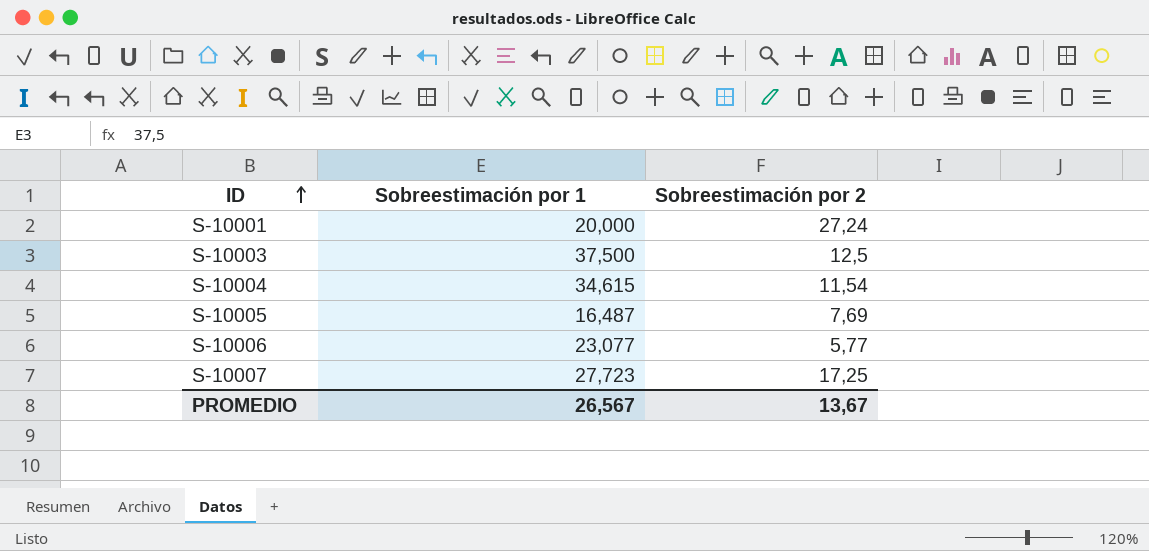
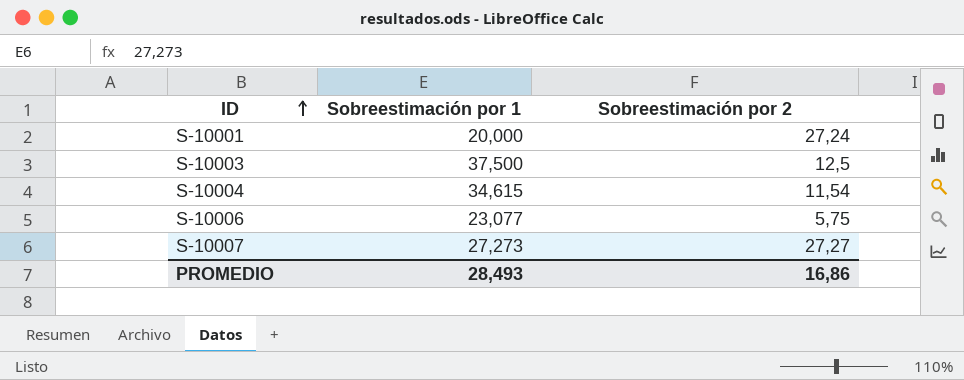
row S-10005: 16,487 | 7,69 -> none
S-10006 | Sobreestimación por 2: 5,77 -> 5,75
S-10007 | Sobreestimación por 1: 27,723 -> 27,273
S-10007 | Sobreestimación por 2: 17,25 -> 27,27
PROMEDIO | Sobreestimación por 1: 26,567 -> 28,493
PROMEDIO | Sobreestimación por 2: 13,67 -> 16,86

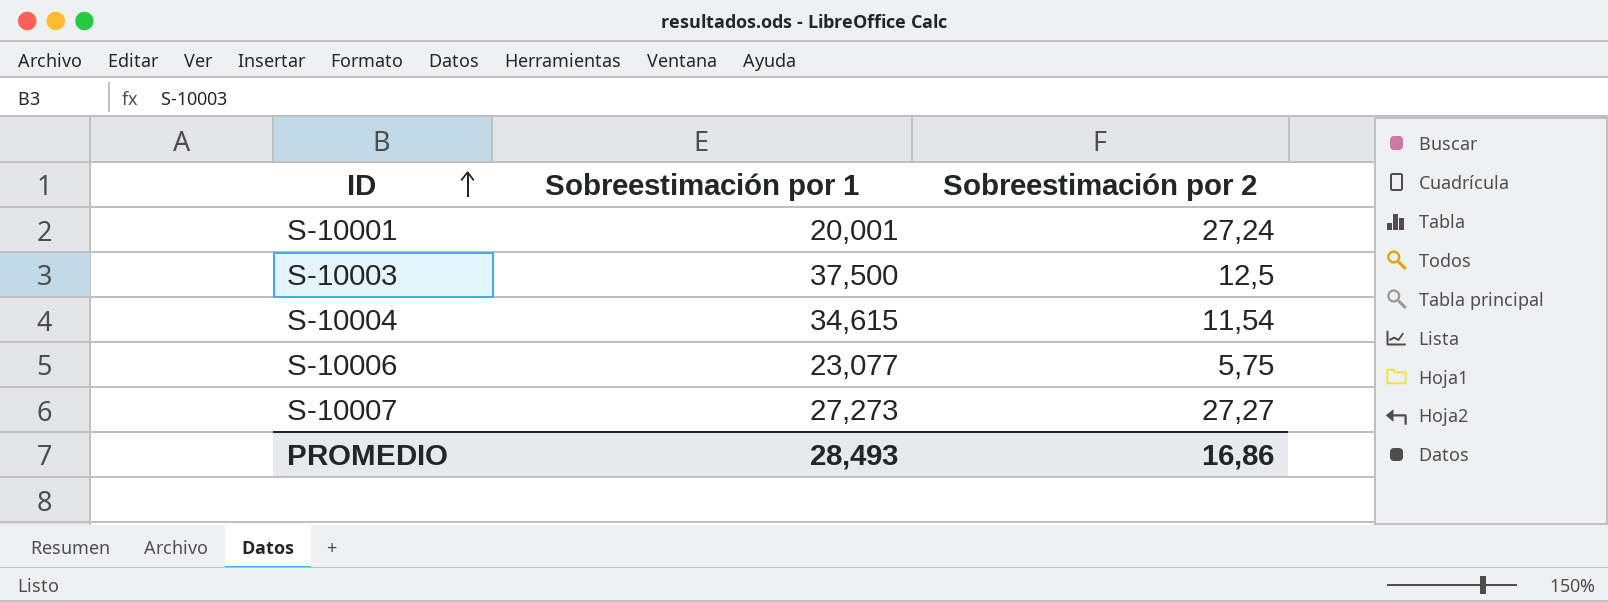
S-10001 | Sobreestimación por 1: 20,000 -> 20,001

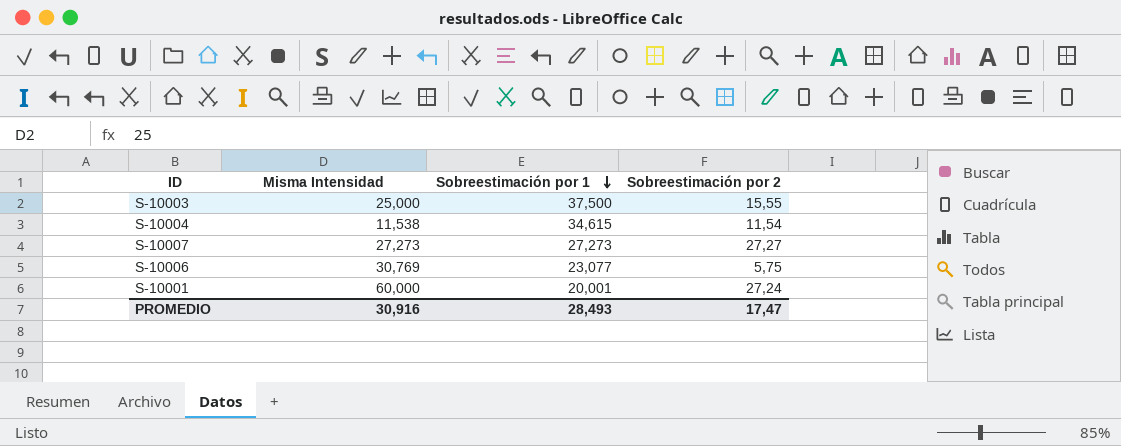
row order: ID ascending -> Sobreestimación por 1 descending
column Misma Intensidad | position: none -> 2
S-10003 | Sobreestimación por 2: 12,5 -> 15,55
PROMEDIO | Sobreestimación por 2: 16,86 -> 17,47

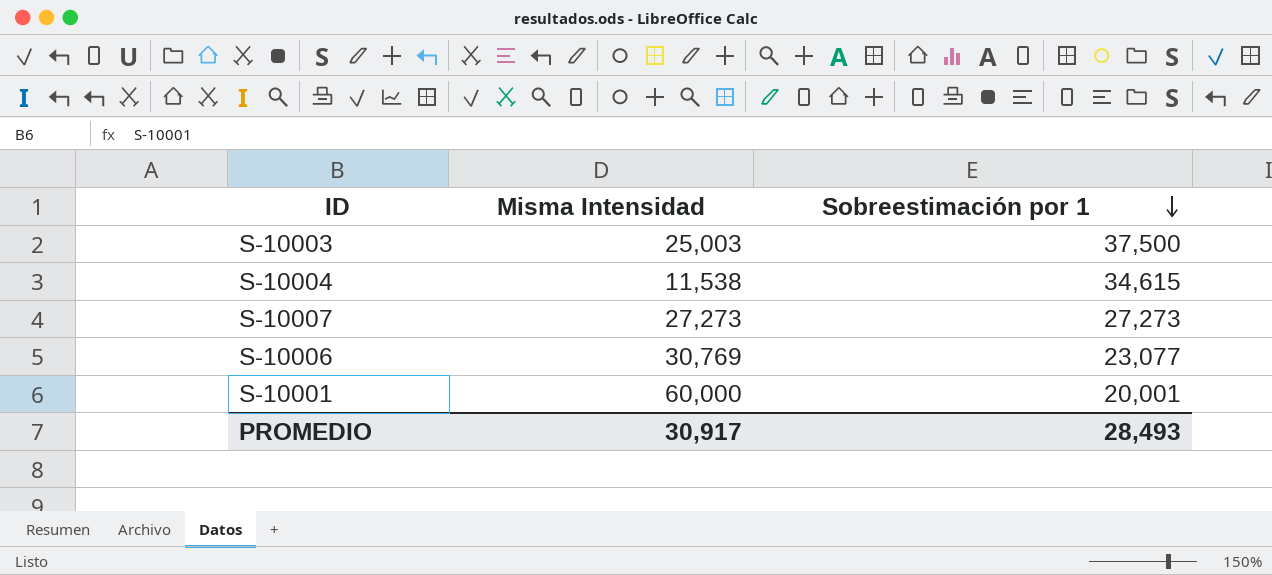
column Sobreestimación por 2 | position: 4 -> none
S-10003 | Misma Intensidad: 25,000 -> 25,003
PROMEDIO | Misma Intensidad: 30,916 -> 30,917

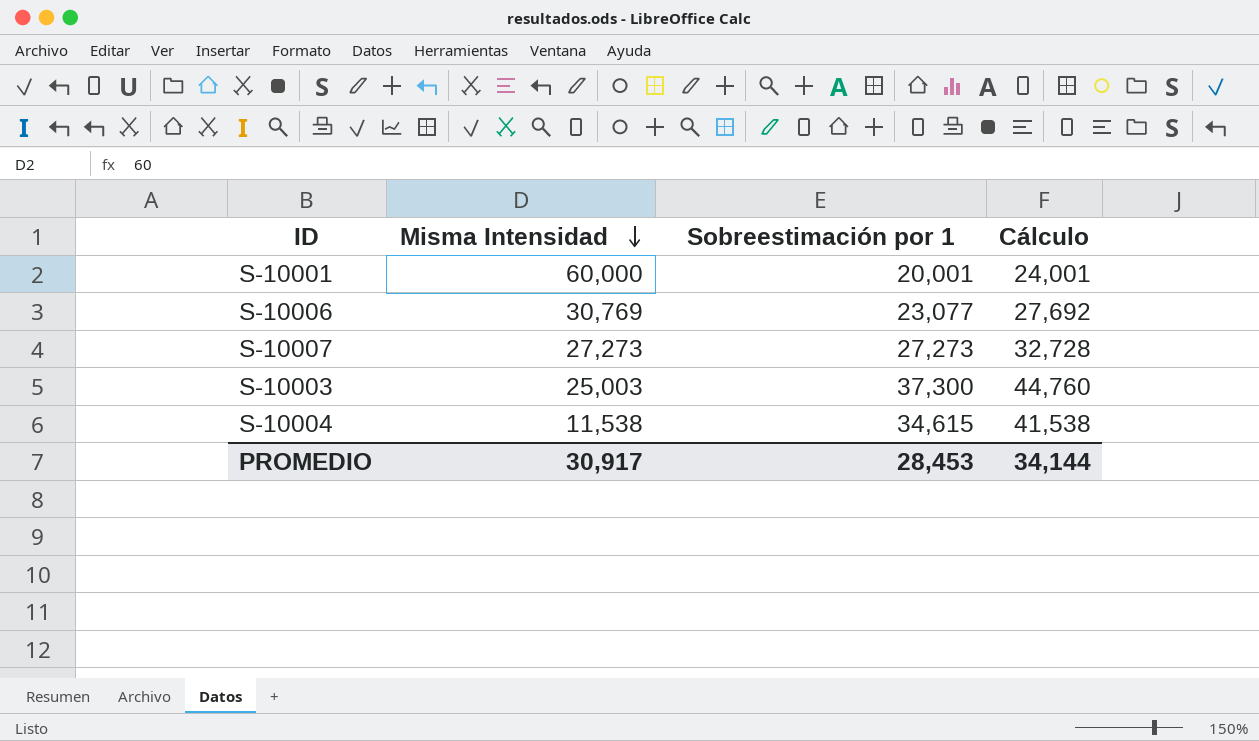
row order: Sobreestimación por 1 descending -> Misma Intensidad descending
column Cálculo | formula: none -> [Sobreestimación por 1] * 1,2
S-10003 | Sobreestimación por 1: 37,500 -> 37,300
PROMEDIO | Sobreestimación por 1: 28,493 -> 28,453

